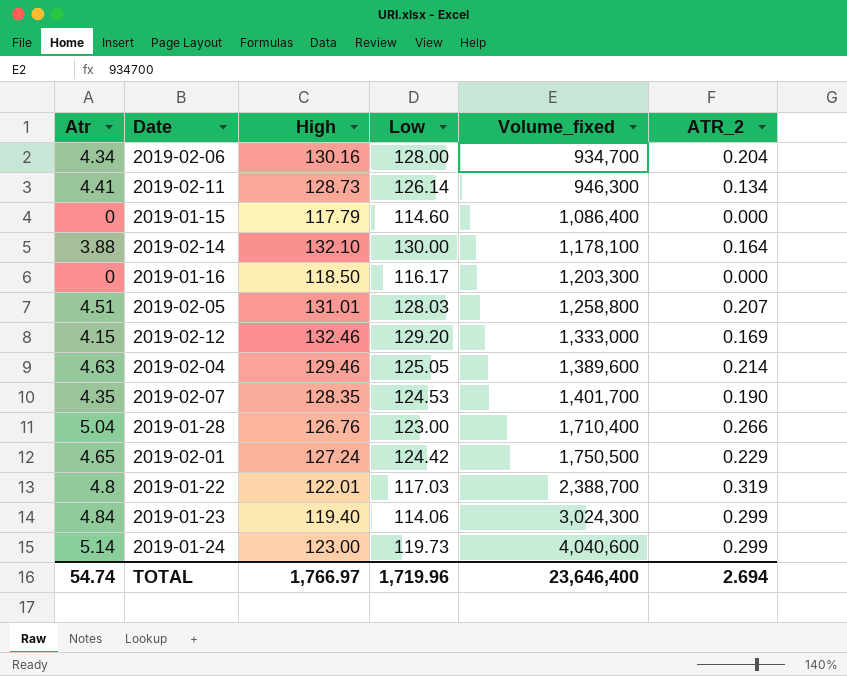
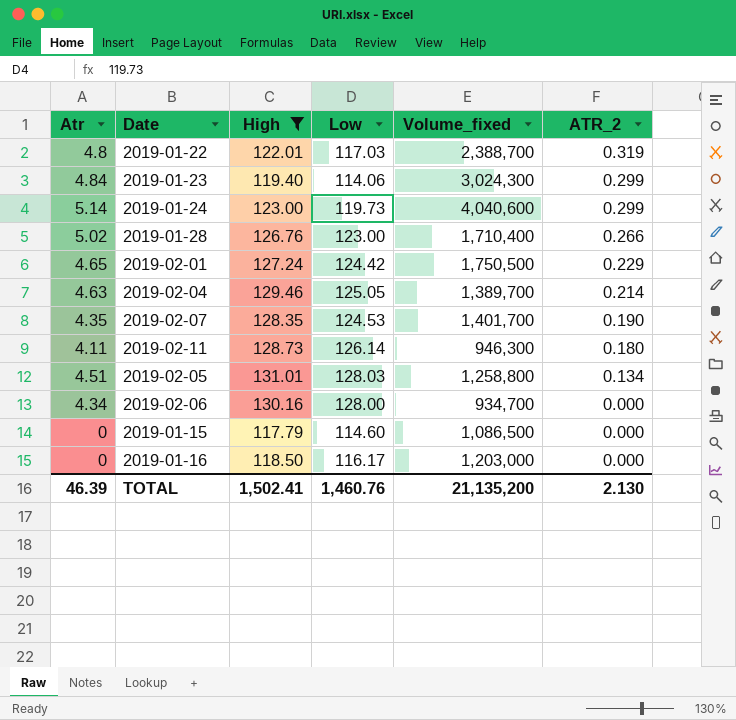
filter: none -> High <= 131.01
row order: Volume_fixed ascending -> ATR_2 descending
2019-01-28 | Atr: 5.04 -> 5.02
2019-02-04 | Volume_fixed: 1,389,600 -> 1,389,700
2019-02-11 | Atr: 4.41 -> 4.11
2019-02-11 | ATR_2: 0.134 -> 0.180
2019-02-05 | ATR_2: 0.207 -> 0.134
2019-02-06 | ATR_2: 0.204 -> 0.000
2019-01-15 | Volume_fixed: 1,086,400 -> 1,086,500
2019-01-16 | Volume_fixed: 1,203,300 -> 1,203,000
TOTAL | Atr: 54.74 -> 46.39
TOTAL | High: 1,766.97 -> 1,502.41
TOTAL | Low: 1,719.96 -> 1,460.76
TOTAL | Volume_fixed: 23,646,400 -> 21,135,200
TOTAL | ATR_2: 2.694 -> 2.130

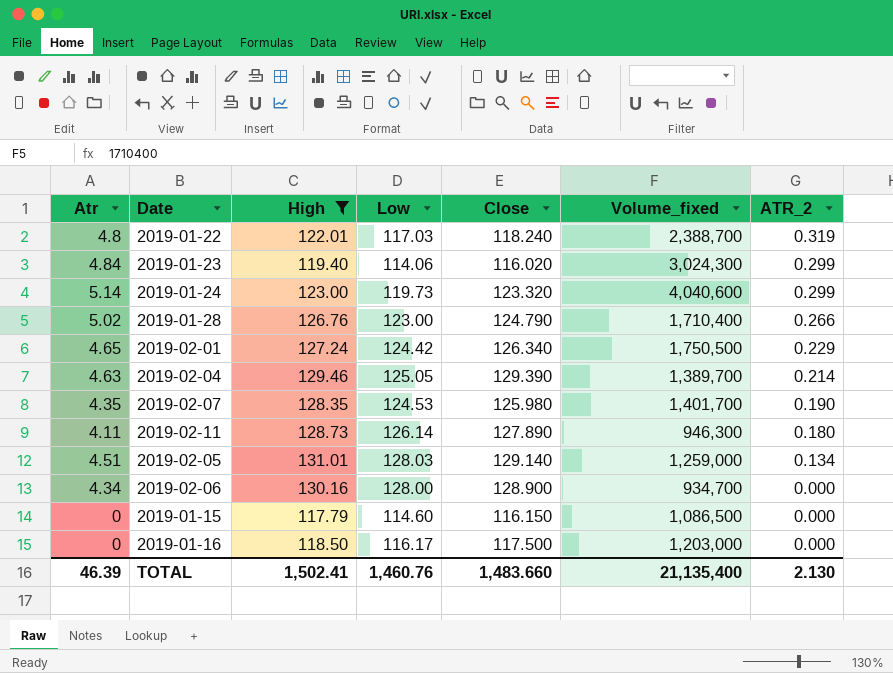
column Close | position: none -> 5
2019-02-05 | Volume_fixed: 1,258,800 -> 1,259,000
TOTAL | Volume_fixed: 21,135,200 -> 21,135,400

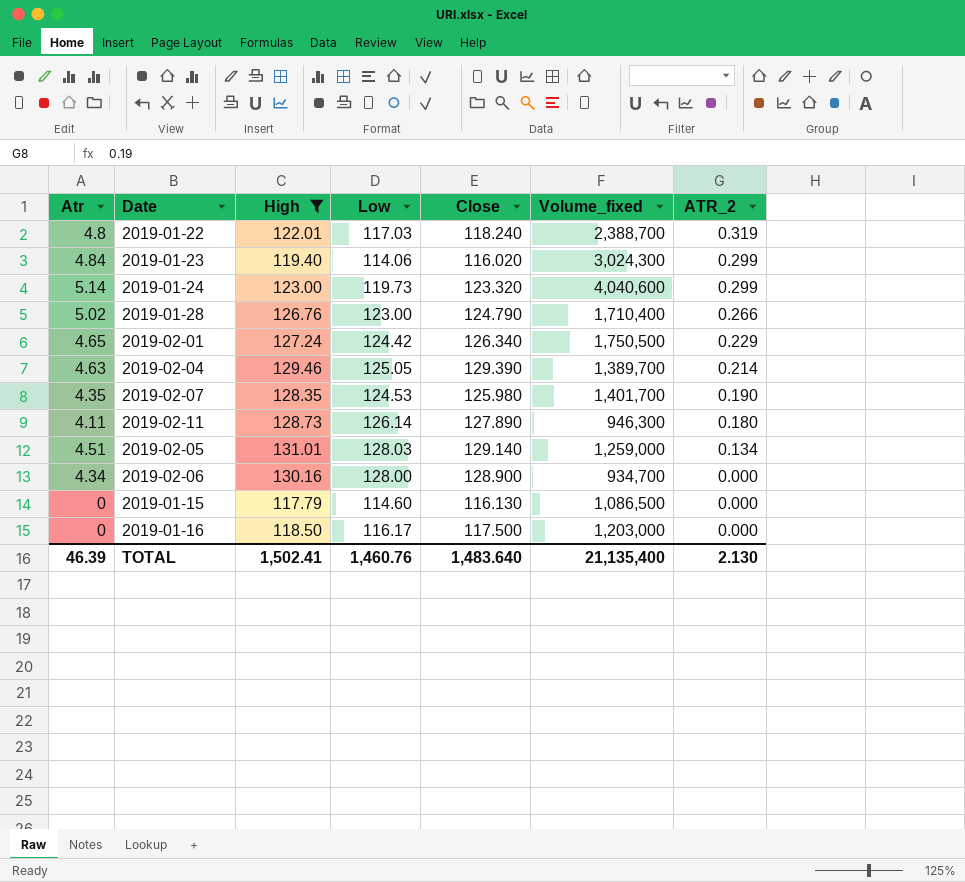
2019-01-15 | Close: 116.150 -> 116.130
TOTAL | Close: 1,483.660 -> 1,483.640

